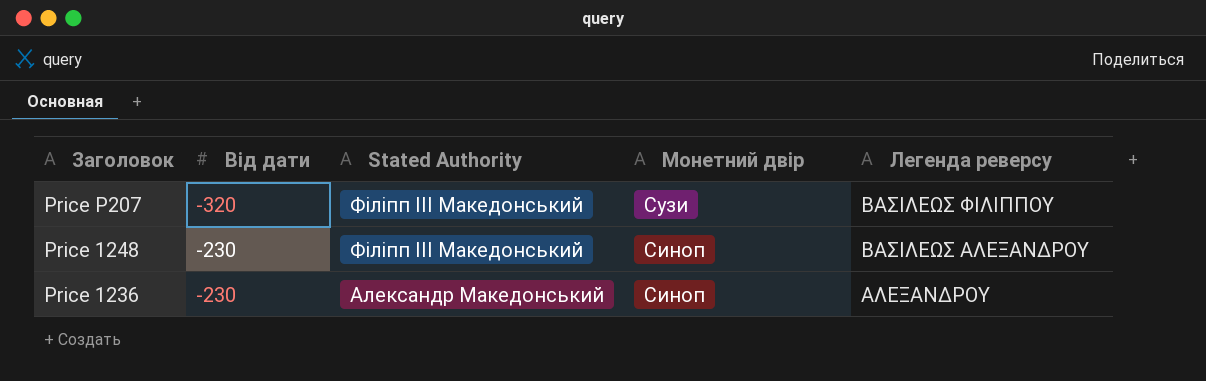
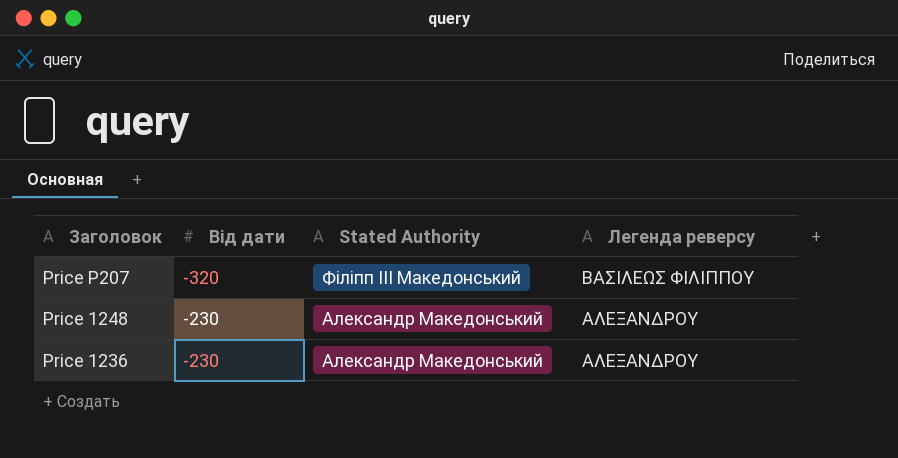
column Монетний двір | position: 4 -> none
Price 1248 | Stated Authority: Філіпп III Македонський -> Александр Македонський
Price 1248 | Легенда реверсу: ΒΑΣΙΛΕΩΣ ΑΛΕΞΑΝΔΡΟΥ -> ΑΛΕΞΑΝΔΡΟΥ

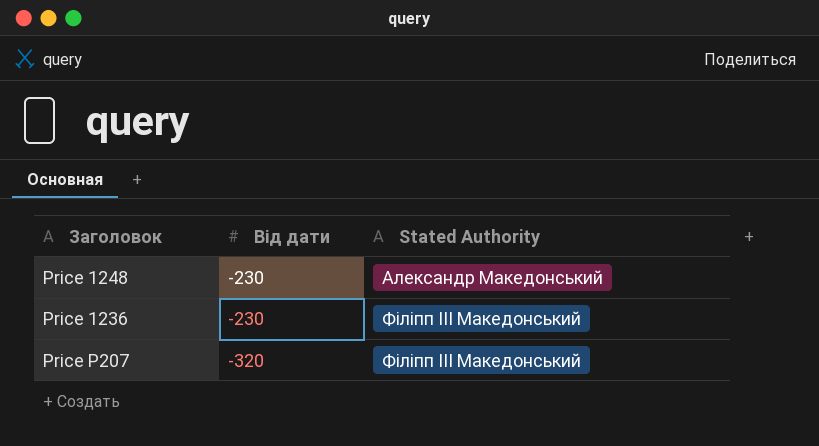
row order: Заголовок descending -> Від дати descending
column Легенда реверсу | position: 4 -> none
Price 1236 | Stated Authority: Александр Македонський -> Філіпп III Македонський

